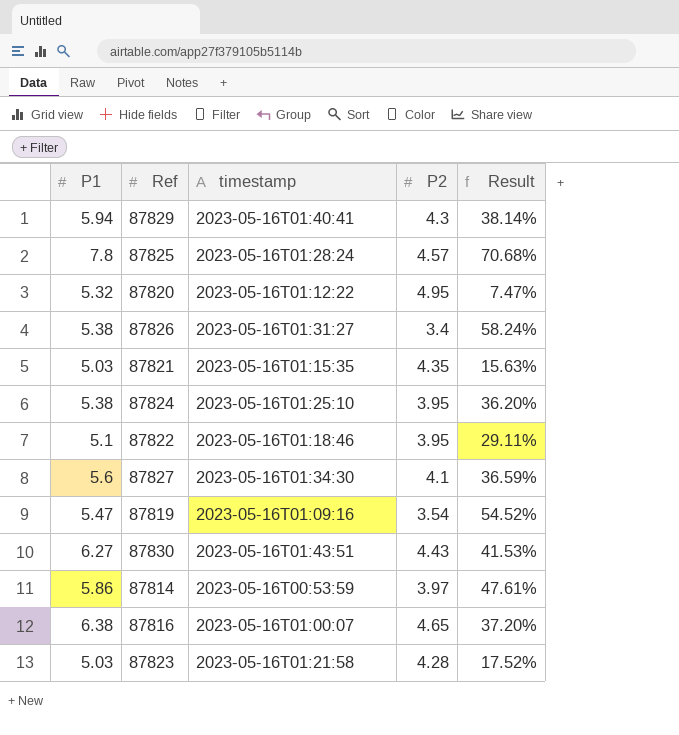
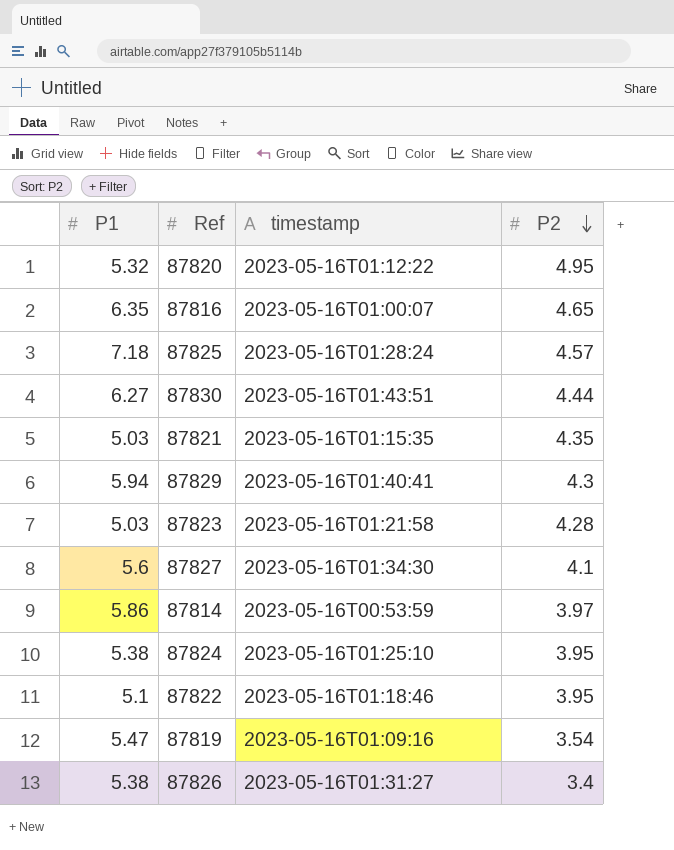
row order: none -> P2 descending
column Result | formula: ([P1] - [P2]) / [P2] -> none
87816 | P1: 6.38 -> 6.35
87825 | P1: 7.8 -> 7.18
87830 | P2: 4.43 -> 4.44

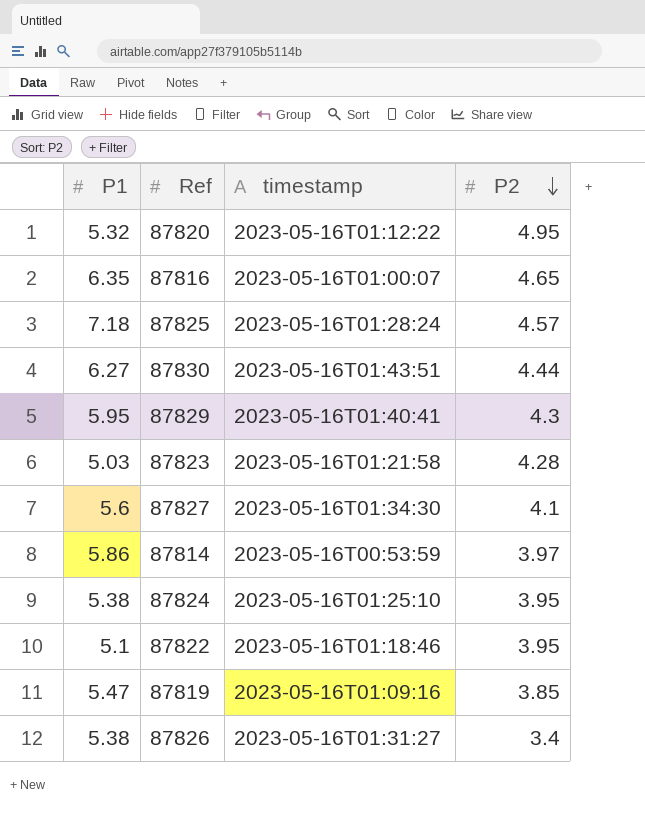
row 87821: 5.03 | 2023-05-16T01:15:35 | 4.35 -> none
87829 | P1: 5.94 -> 5.95
87819 | P2: 3.54 -> 3.85

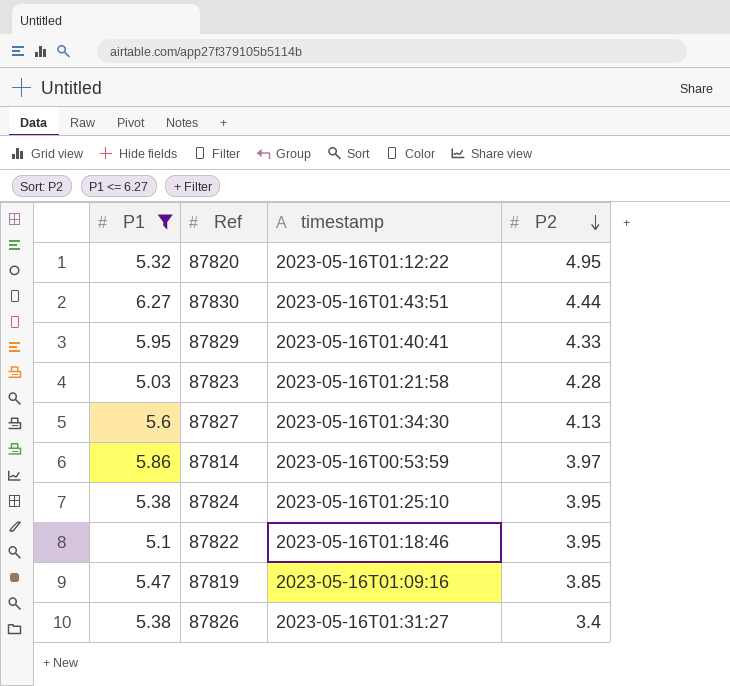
filter: none -> P1 <= 6.27
87829 | P2: 4.3 -> 4.33
87827 | P2: 4.1 -> 4.13

